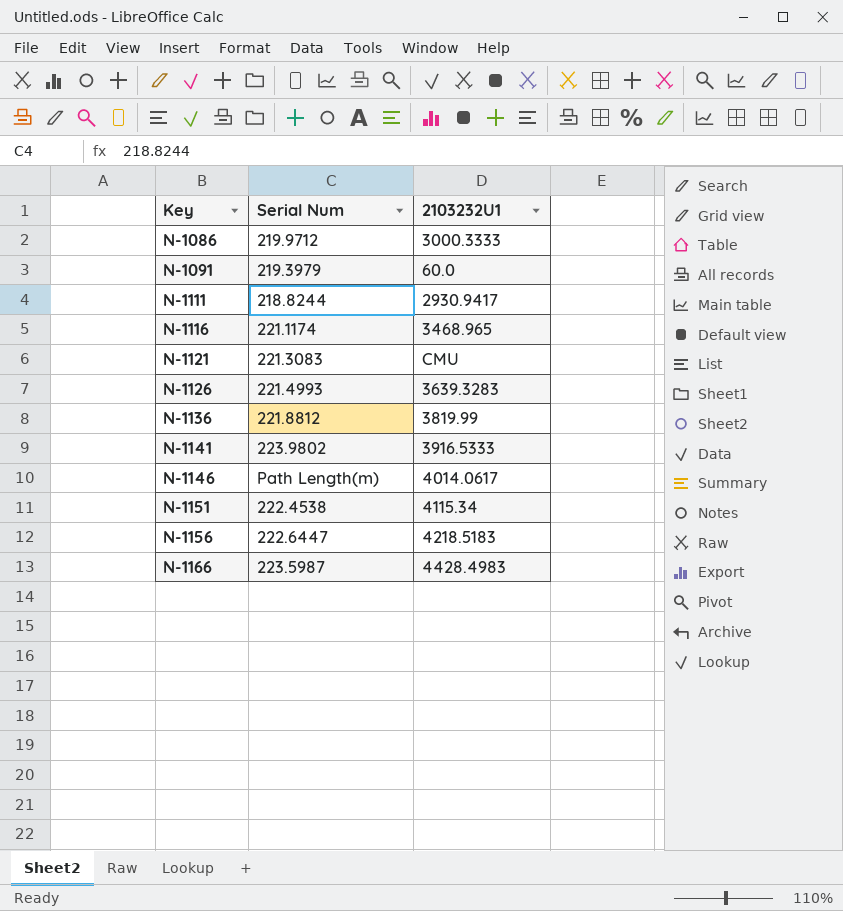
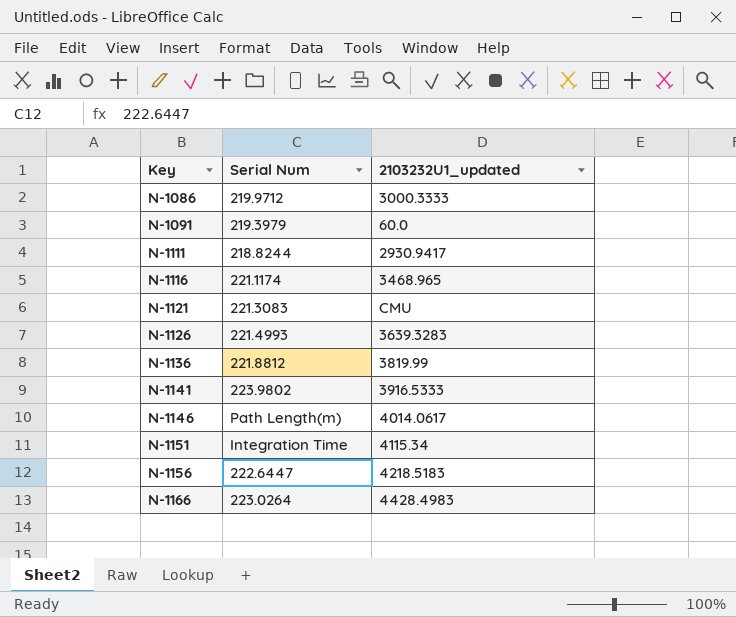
column name: 2103232U1 -> 2103232U1_updated
N-1151 | Serial Num: 222.4538 -> Integration Time
N-1166 | Serial Num: 223.5987 -> 223.0264

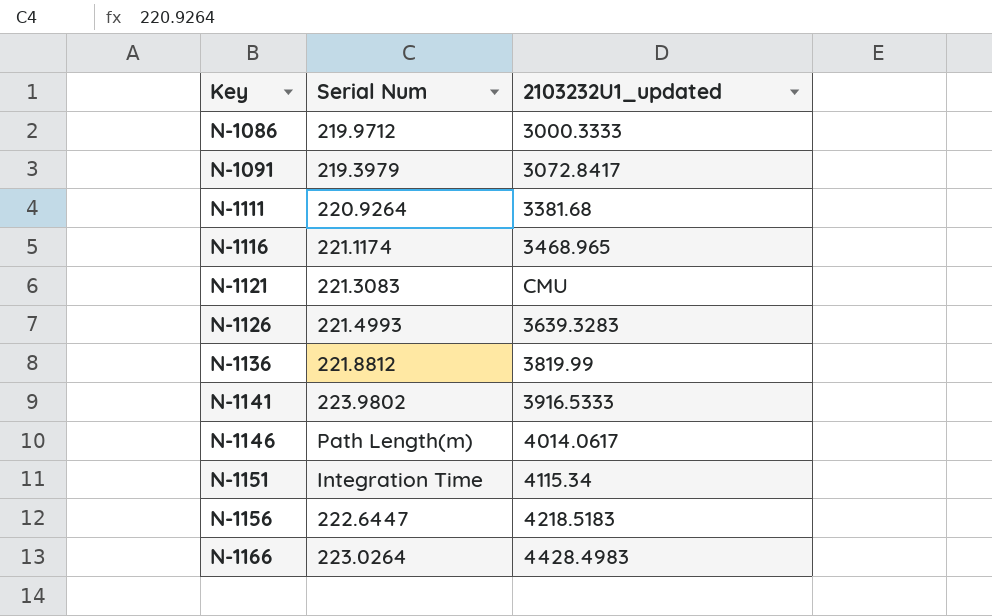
N-1091 | 2103232U1_updated: 60.0 -> 3072.8417
N-1111 | Serial Num: 218.8244 -> 220.9264
N-1111 | 2103232U1_updated: 2930.9417 -> 3381.68

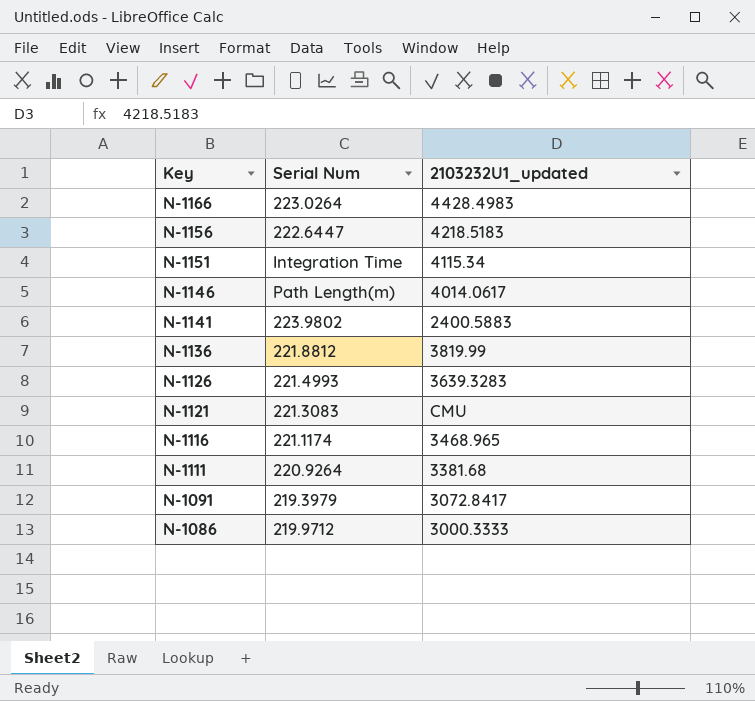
row order: Key ascending -> Key descending
N-1141 | 2103232U1_updated: 3916.5333 -> 2400.5883

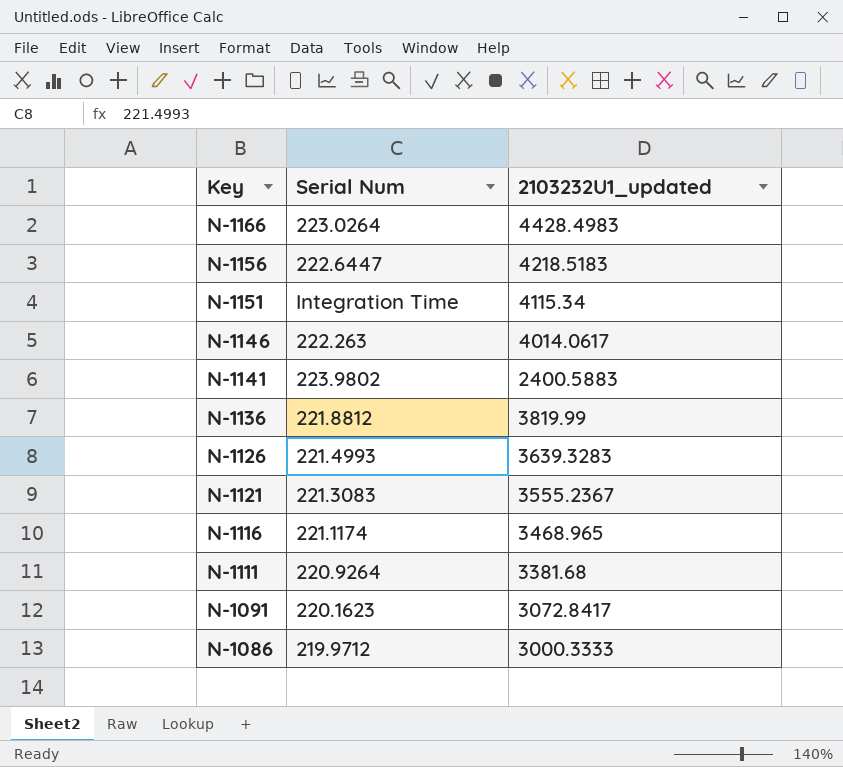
N-1146 | Serial Num: Path Length(m) -> 222.263
N-1121 | 2103232U1_updated: CMU -> 3555.2367
N-1091 | Serial Num: 219.3979 -> 220.1623

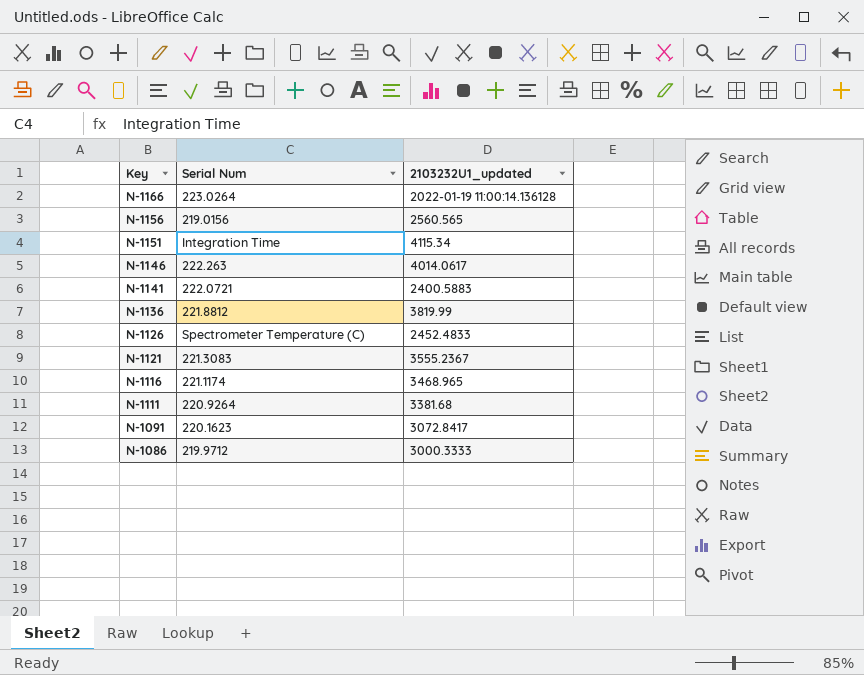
N-1166 | 2103232U1_updated: 4428.4983 -> 2022-01-19 11:00:14.136128
N-1156 | Serial Num: 222.6447 -> 219.0156
N-1156 | 2103232U1_updated: 4218.5183 -> 2560.565
N-1141 | Serial Num: 223.9802 -> 222.0721
N-1126 | Serial Num: 221.4993 -> Spectrometer Temperature (C)
N-1126 | 2103232U1_updated: 3639.3283 -> 2452.4833

